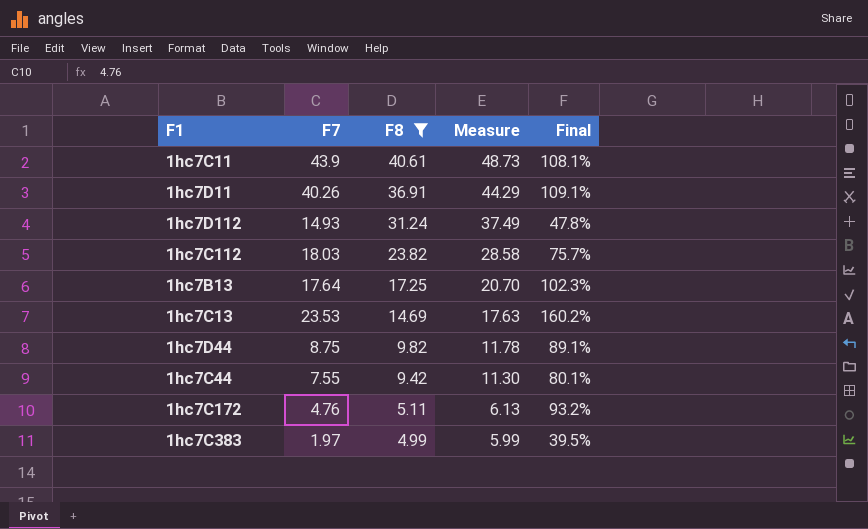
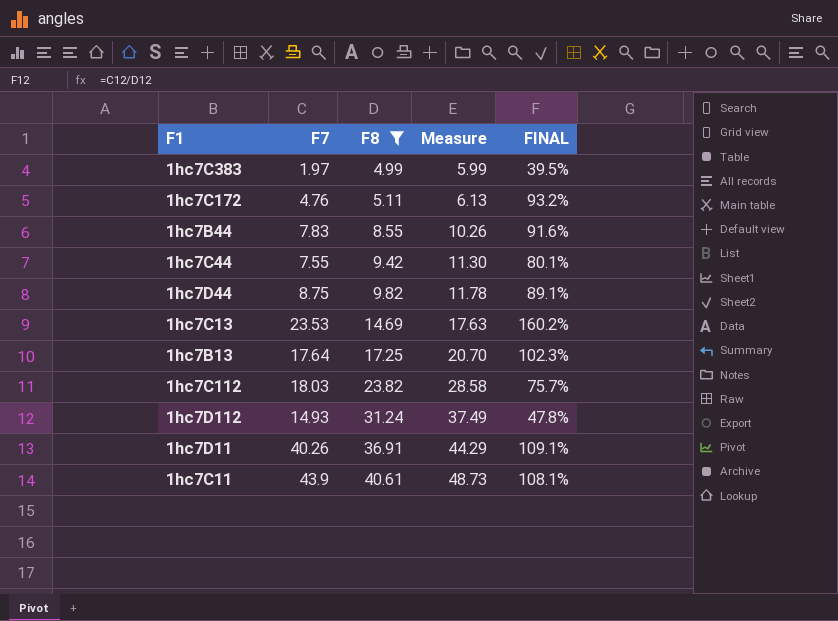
row order: F8 descending -> F8 ascending
column name: Final -> FINAL
row 1hc7B44: none -> 7.83 | 8.55 | 10.26 | 91.6%

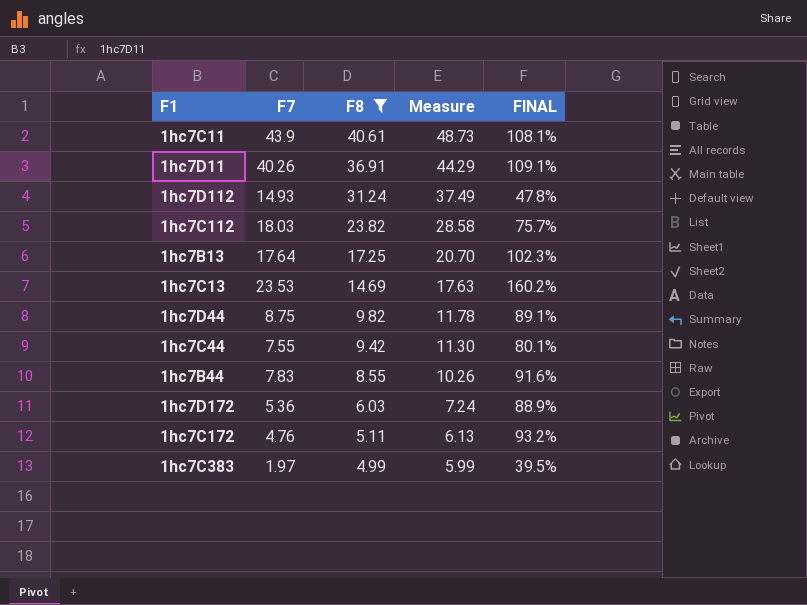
row order: F8 ascending -> F8 descending
row 1hc7D172: none -> 5.36 | 6.03 | 7.24 | 88.9%

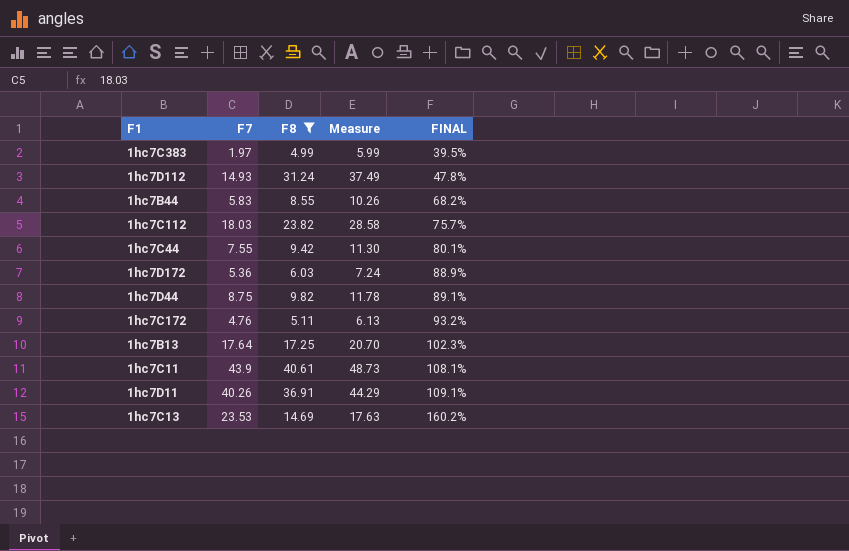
row order: F8 descending -> FINAL ascending
1hc7B44 | F7: 7.83 -> 5.83
1hc7B44 | FINAL: 91.6% -> 68.2%

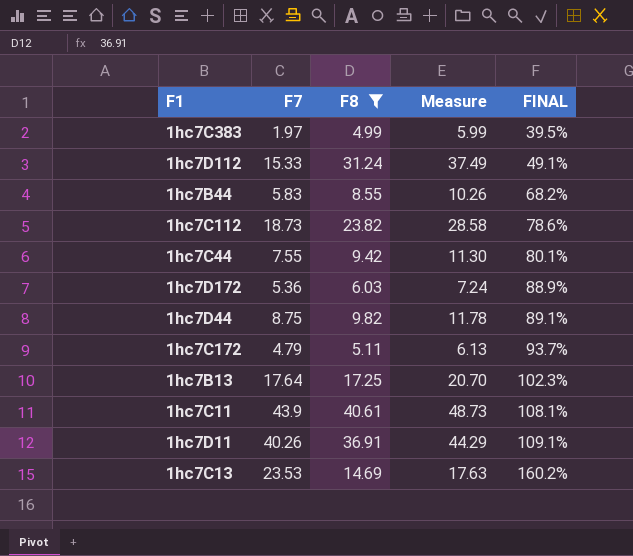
1hc7D112 | F7: 14.93 -> 15.33
1hc7D112 | FINAL: 47.8% -> 49.1%
1hc7C112 | F7: 18.03 -> 18.73
1hc7C112 | FINAL: 75.7% -> 78.6%
1hc7C172 | F7: 4.76 -> 4.79
1hc7C172 | FINAL: 93.2% -> 93.7%

